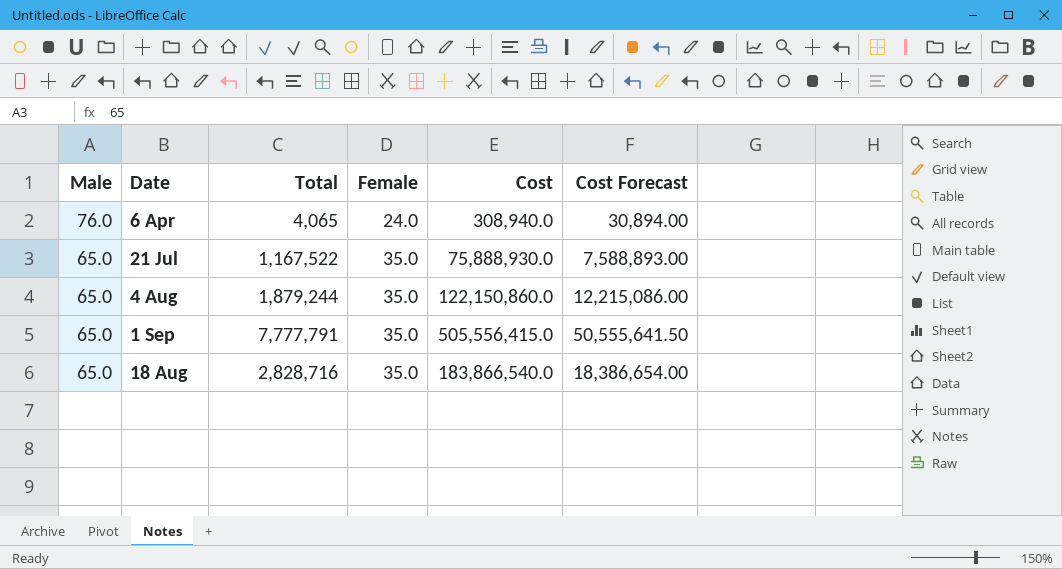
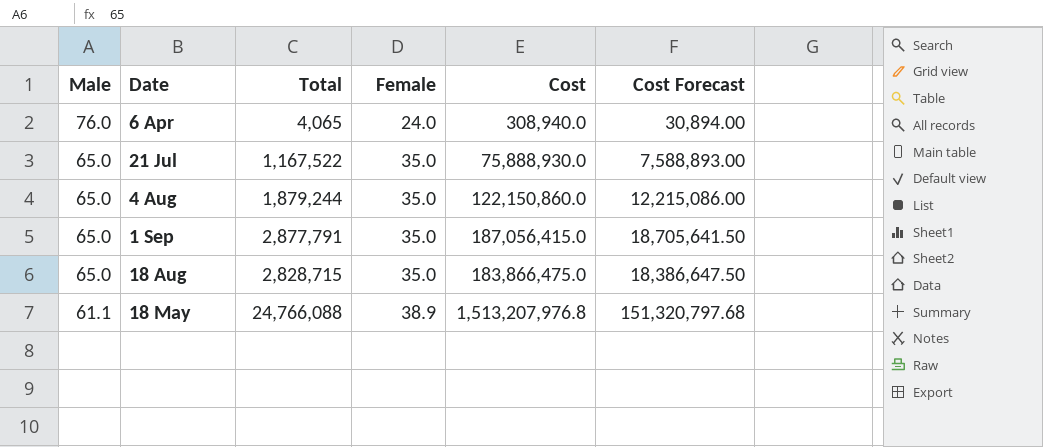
1 Sep | Total: 7,777,791 -> 2,877,791
1 Sep | Cost: 505,556,415.0 -> 187,056,415.0
1 Sep | Cost Forecast: 50,555,641.50 -> 18,705,641.50
18 Aug | Total: 2,828,716 -> 2,828,715
18 Aug | Cost: 183,866,540.0 -> 183,866,475.0
18 Aug | Cost Forecast: 18,386,654.00 -> 18,386,647.50
row 18 May: none -> 61.1 | 24,766,088 | 38.9 | 1,513,207,976.8 | 151,320,797.68

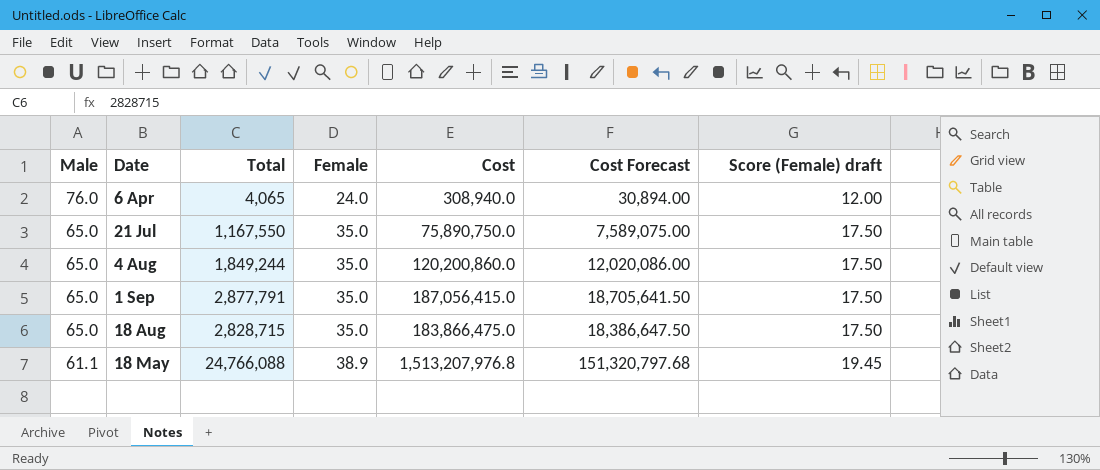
column Score (Female) draft | formula: none -> [Female] * 0.5
21 Jul | Total: 1,167,522 -> 1,167,550
21 Jul | Cost: 75,888,930.0 -> 75,890,750.0
21 Jul | Cost Forecast: 7,588,893.00 -> 7,589,075.00
4 Aug | Total: 1,879,244 -> 1,849,244
4 Aug | Cost: 122,150,860.0 -> 120,200,860.0
4 Aug | Cost Forecast: 12,215,086.00 -> 12,020,086.00

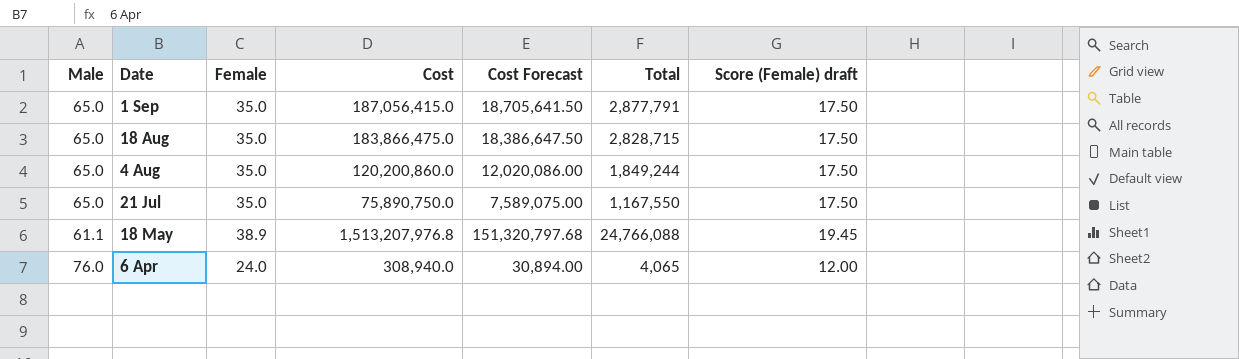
row order: Male descending -> Date descending
column Total | position: 3 -> 6

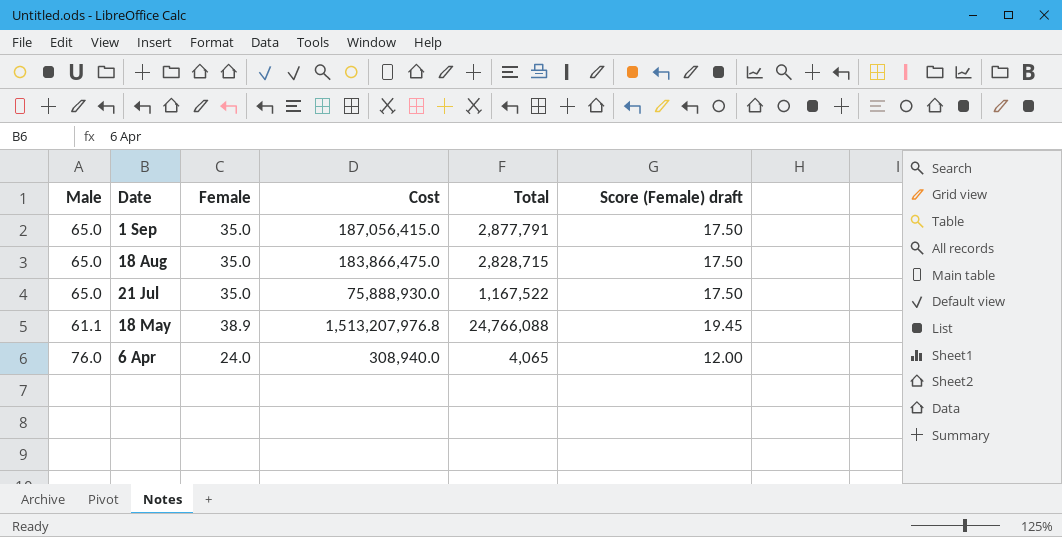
column Cost Forecast | formula: [Cost] * 0.1 -> none
row 4 Aug: 65.0 | 35.0 | 120,200,860.0 | 12,020,086.00 | 1,849,244 | 17.50 -> none
21 Jul | Cost: 75,890,750.0 -> 75,888,930.0
21 Jul | Total: 1,167,550 -> 1,167,522

